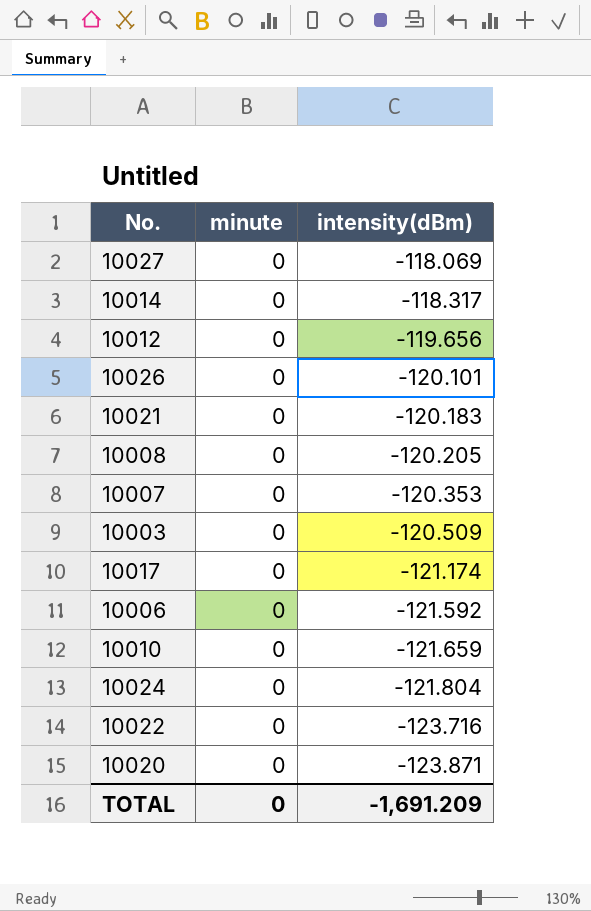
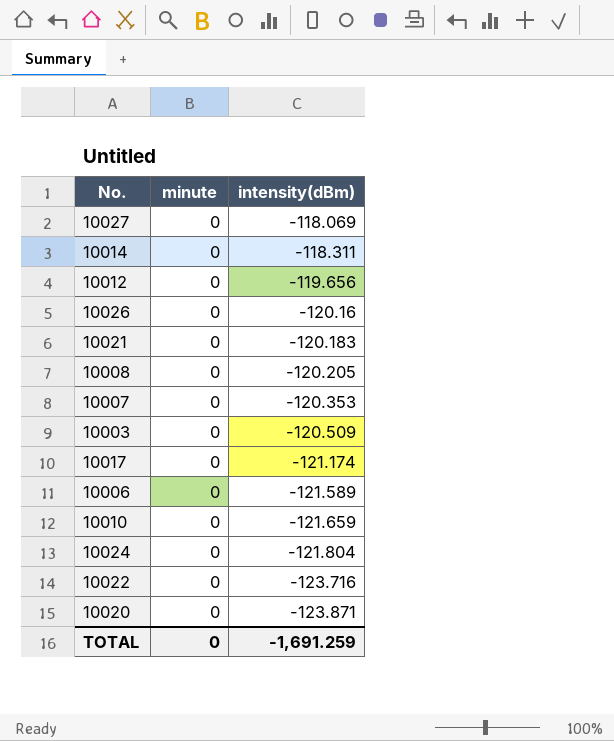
10014 | intensity(dBm): -118.317 -> -118.311
10026 | intensity(dBm): -120.101 -> -120.16
10006 | intensity(dBm): -121.592 -> -121.589
TOTAL | intensity(dBm): -1,691.209 -> -1,691.259

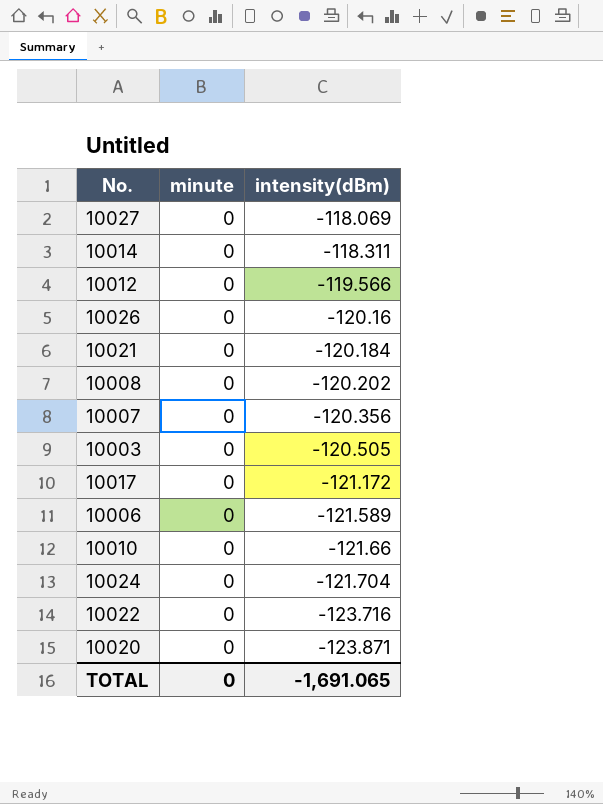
10012 | intensity(dBm): -119.656 -> -119.566
10021 | intensity(dBm): -120.183 -> -120.184
10008 | intensity(dBm): -120.205 -> -120.202
10007 | intensity(dBm): -120.353 -> -120.356
10003 | intensity(dBm): -120.509 -> -120.505
10017 | intensity(dBm): -121.174 -> -121.172
10010 | intensity(dBm): -121.659 -> -121.66
10024 | intensity(dBm): -121.804 -> -121.704
TOTAL | intensity(dBm): -1,691.259 -> -1,691.065

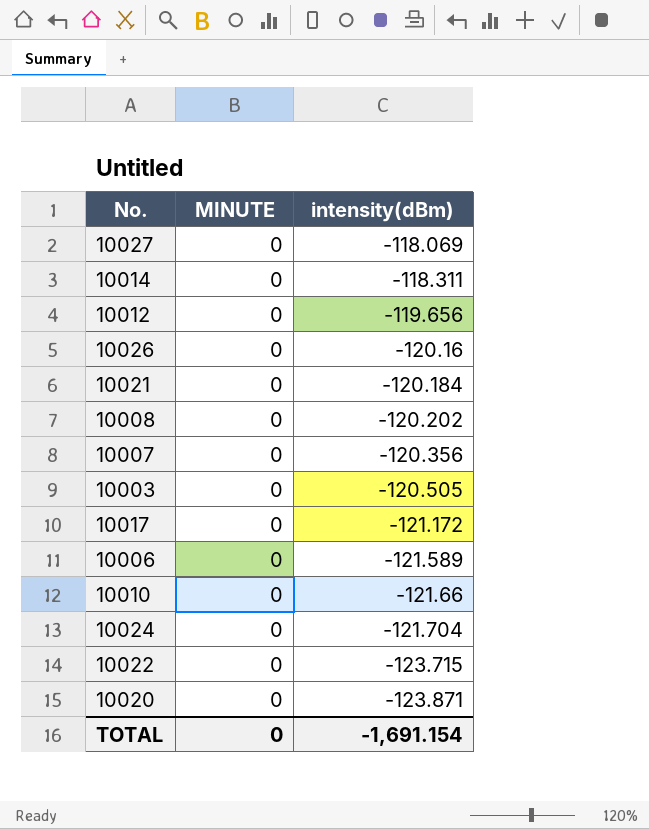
column name: minute -> MINUTE
10012 | intensity(dBm): -119.566 -> -119.656
10022 | intensity(dBm): -123.716 -> -123.715
TOTAL | intensity(dBm): -1,691.065 -> -1,691.154

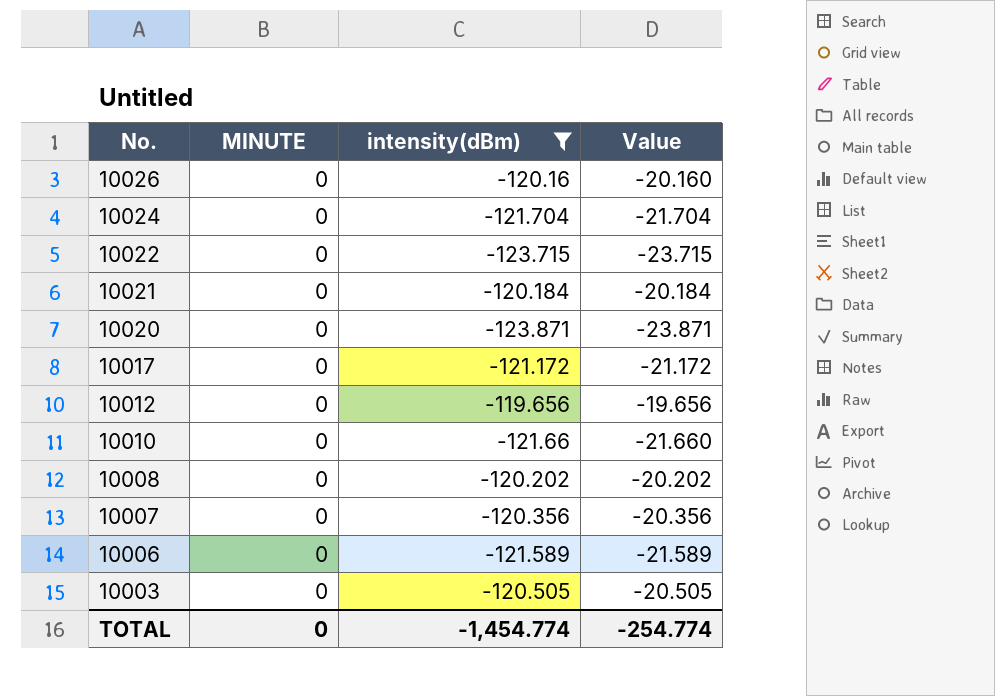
filter: none -> intensity(dBm) <= -119.656
row order: intensity(dBm) descending -> No. descending
column Value | formula: none -> [intensity(dBm)] + 100
TOTAL | intensity(dBm): -1,691.154 -> -1,454.774

